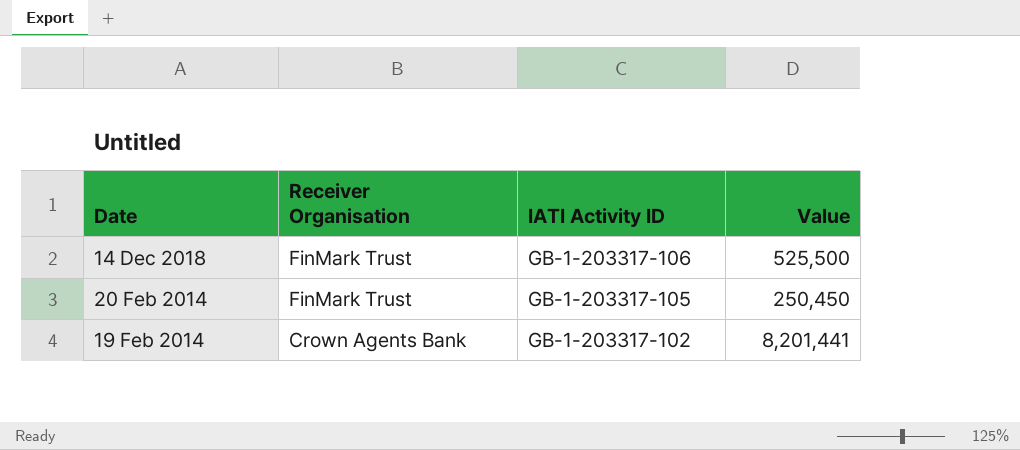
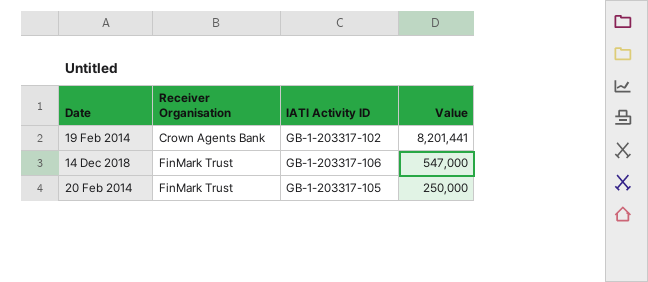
row order: Date descending -> Receiver Organisation ascending
14 Dec 2018 | Value: 525,500 -> 547,000
20 Feb 2014 | Value: 250,450 -> 250,000

